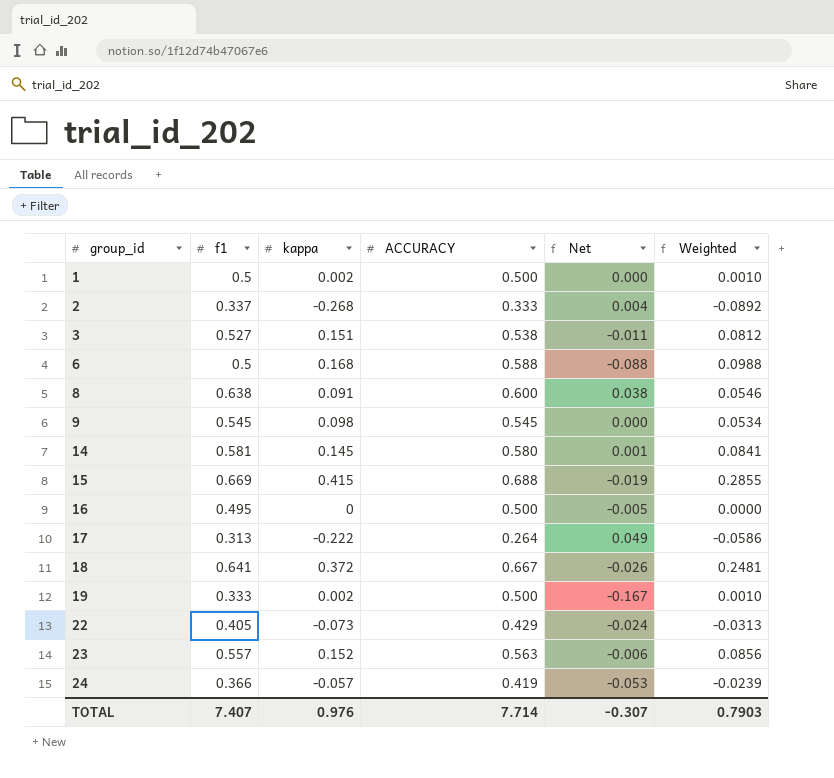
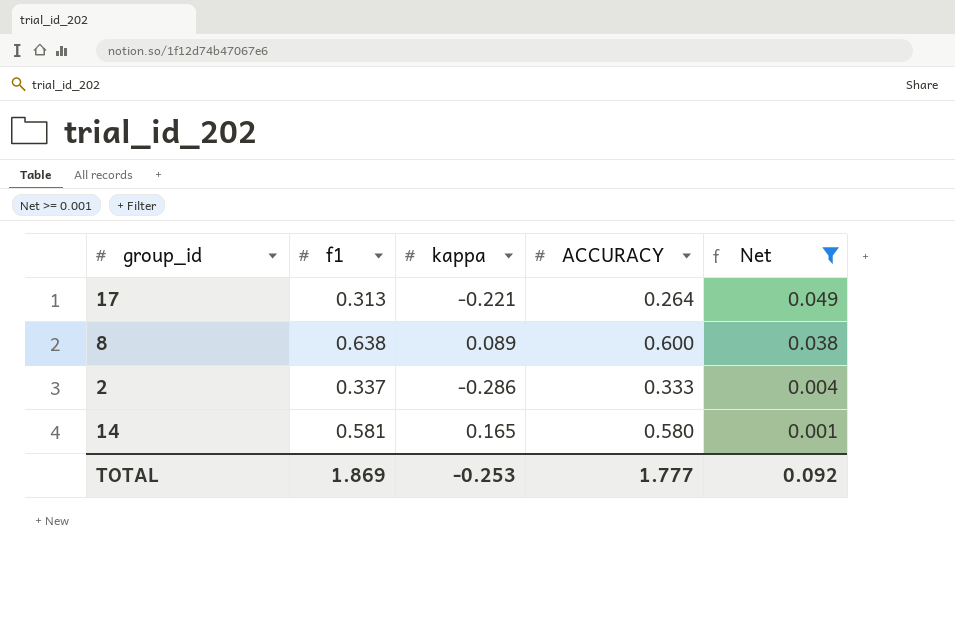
filter: none -> Net >= 0.001
row order: group_id ascending -> Net descending
column Weighted | formula: [kappa] * [ACCURACY] -> none
17 | kappa: -0.222 -> -0.221
8 | kappa: 0.091 -> 0.089
2 | kappa: -0.268 -> -0.286
14 | kappa: 0.145 -> 0.165
TOTAL | f1: 7.407 -> 1.869
TOTAL | kappa: 0.976 -> -0.253
TOTAL | ACCURACY: 7.714 -> 1.777
TOTAL | Net: -0.307 -> 0.092

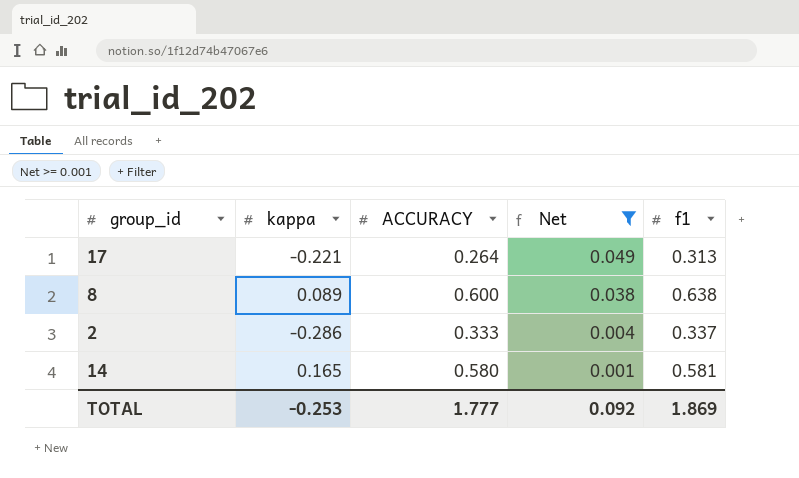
column f1 | position: 2 -> 5

